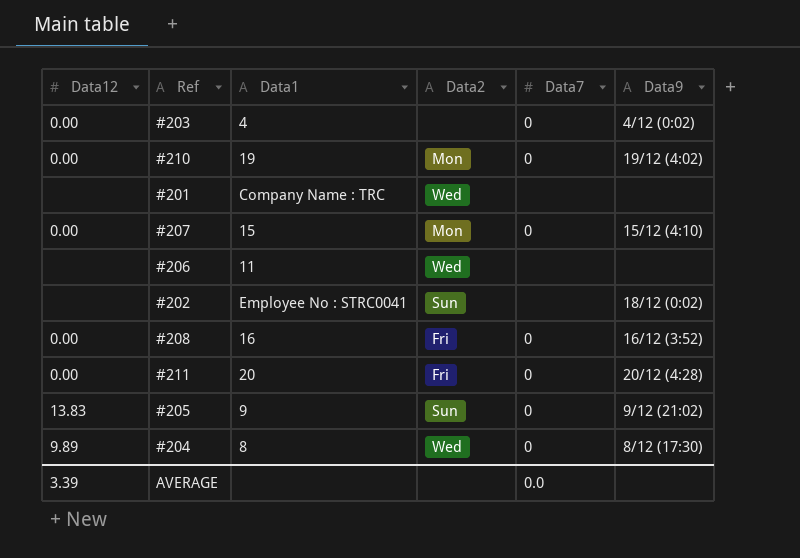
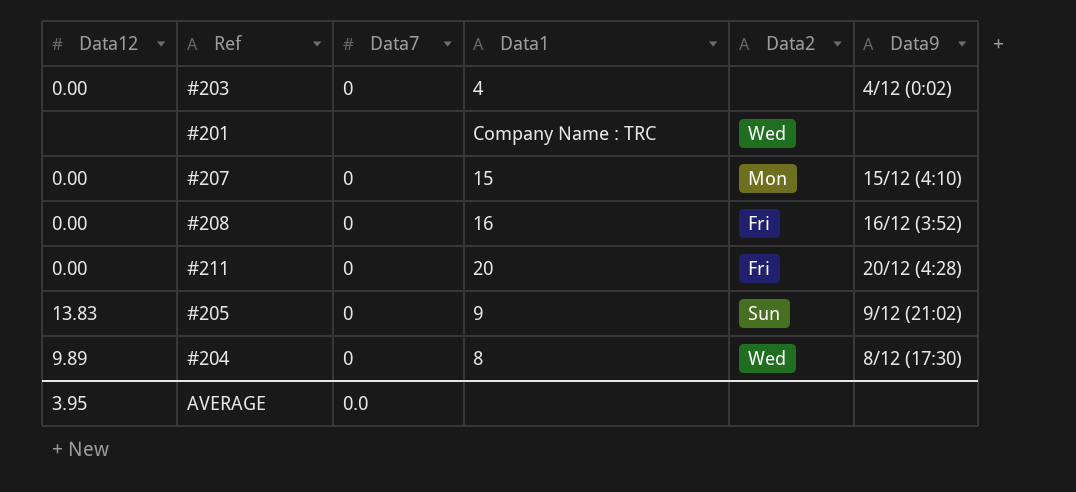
column Data7 | position: 5 -> 3
row #210: 0.00 | 19 | Mon | 0 | 19/12 (4:02) -> none
row #206: none | 11 | Wed | none | none -> none
row #202: none | Employee No : STRC0041 | Sun | none | 18/12 (0:02) -> none
AVERAGE | Data12: 3.39 -> 3.95

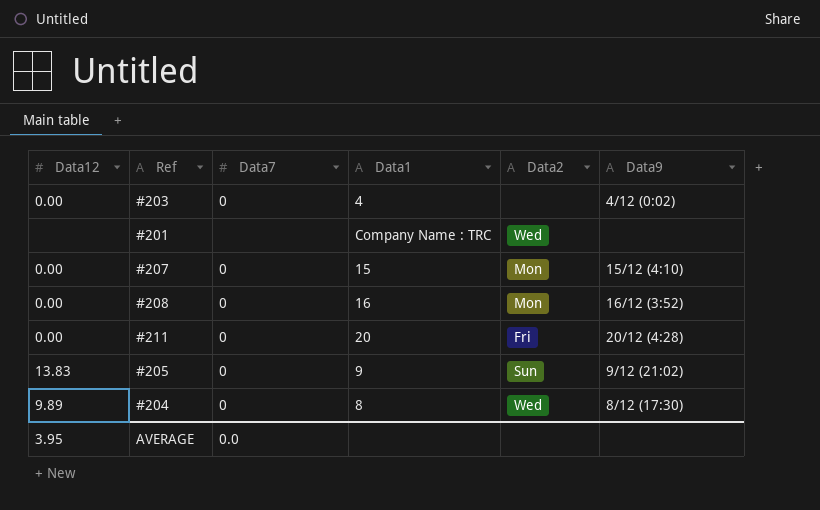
#208 | Data2: Fri -> Mon

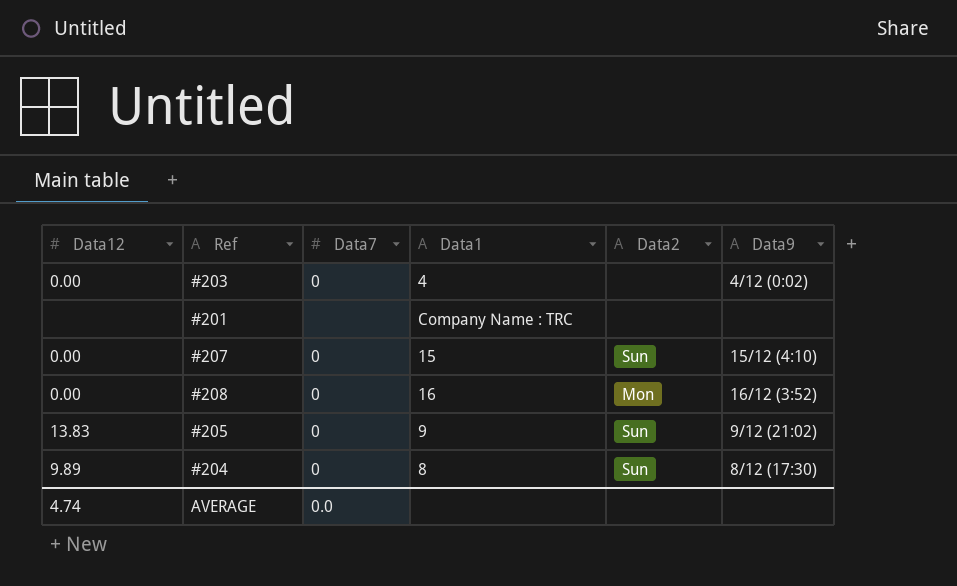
row #211: 0.00 | 0 | 20 | Fri | 20/12 (4:28) -> none
#201 | Data2: Wed -> none
#207 | Data2: Mon -> Sun
#204 | Data2: Wed -> Sun
AVERAGE | Data12: 3.95 -> 4.74

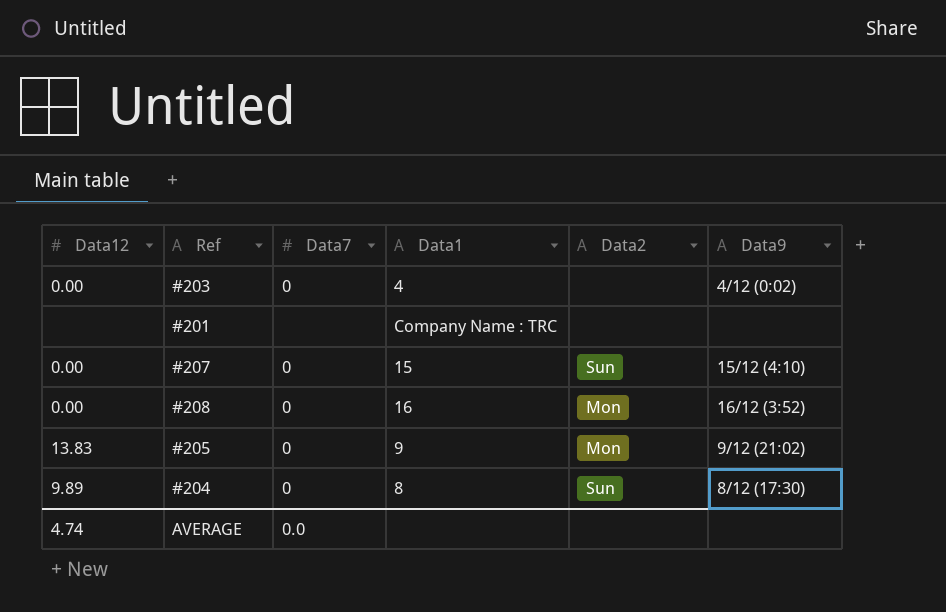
#205 | Data2: Sun -> Mon

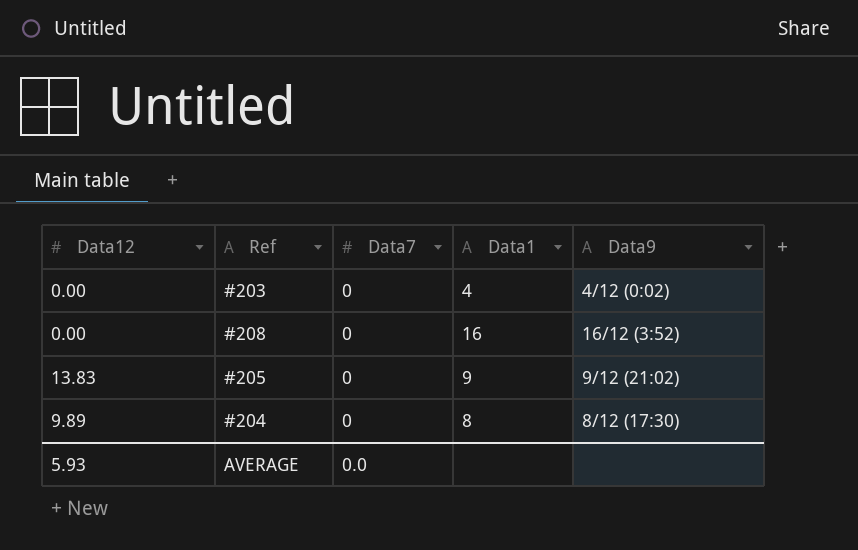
column Data2 | position: 5 -> none
row #201: none | none | Company Name : TRC | none | none -> none
row #207: 0.00 | 0 | 15 | Sun | 15/12 (4:10) -> none
AVERAGE | Data12: 4.74 -> 5.93

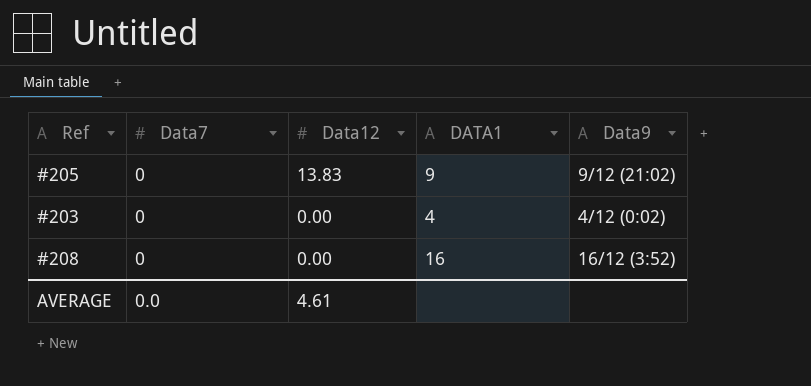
row order: none -> Data12 descending
column Data12 | position: 1 -> 3
column name: Data1 -> DATA1
row #204: 9.89 | 0 | 8 | 8/12 (17:30) -> none
AVERAGE | Data12: 5.93 -> 4.61

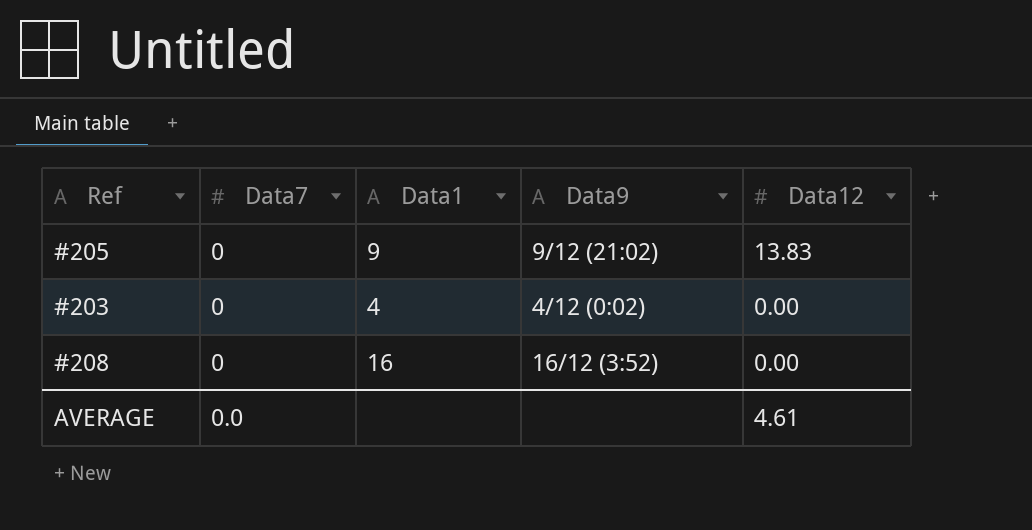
column name: DATA1 -> Data1
column Data12 | position: 3 -> 5

